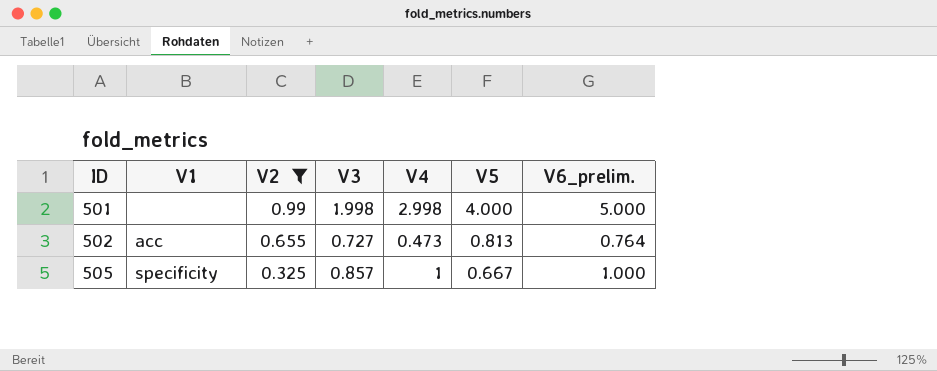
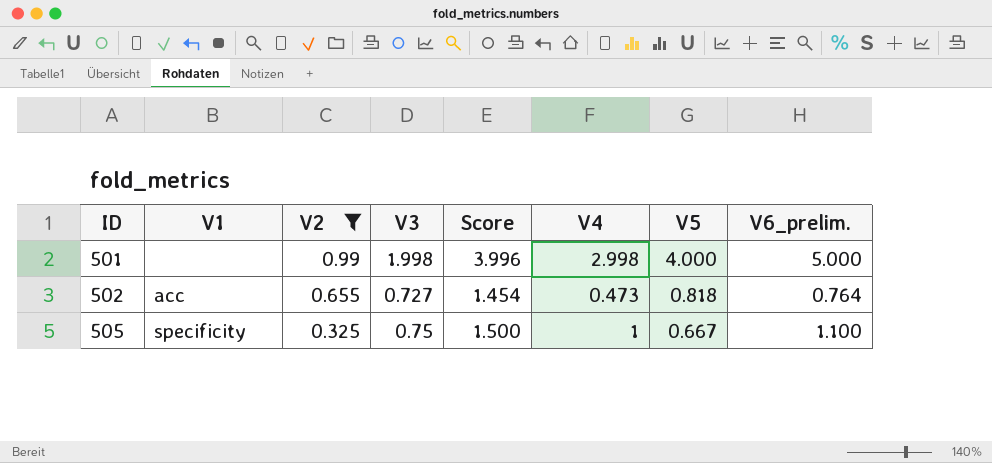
column Score | formula: none -> [V3] * 2
502 | V5: 0.813 -> 0.818
505 | V3: 0.857 -> 0.75
505 | V6_prelim.: 1.000 -> 1.100

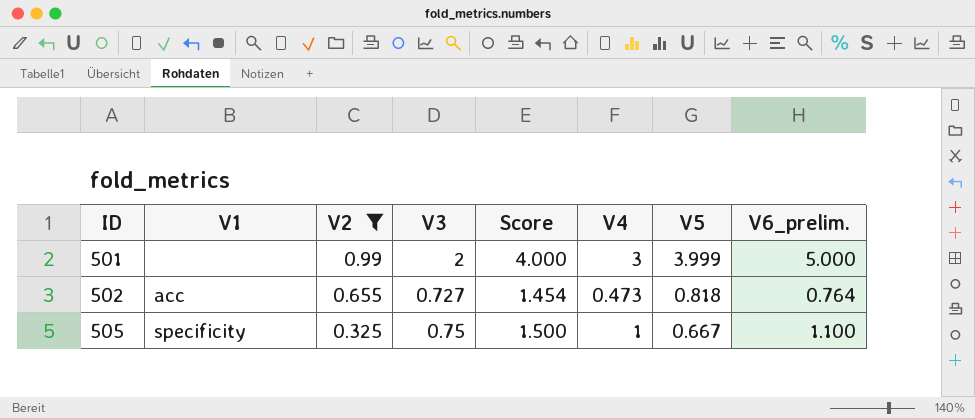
501 | V3: 1.998 -> 2
501 | Score: 3.996 -> 4.000
501 | V4: 2.998 -> 3
501 | V5: 4.000 -> 3.999

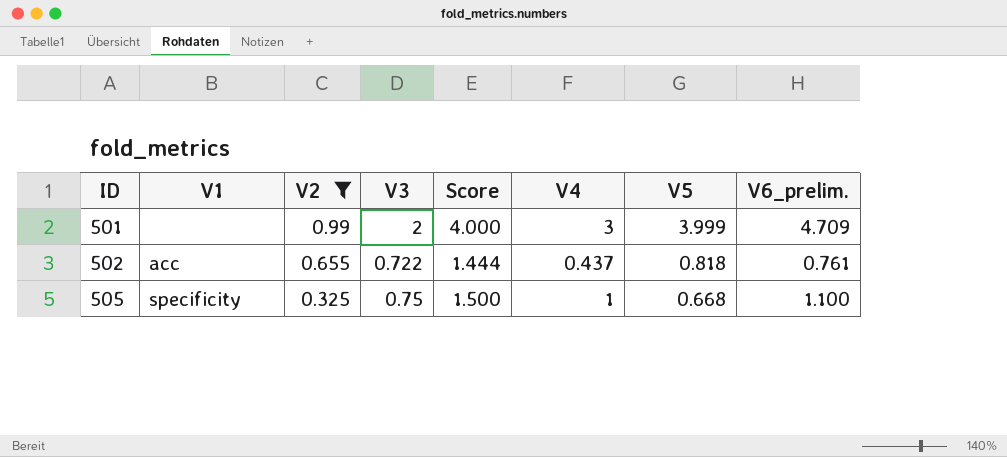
501 | V6_prelim.: 5.000 -> 4.709
502 | V3: 0.727 -> 0.722
502 | Score: 1.454 -> 1.444
502 | V4: 0.473 -> 0.437
502 | V6_prelim.: 0.764 -> 0.761
505 | V5: 0.667 -> 0.668

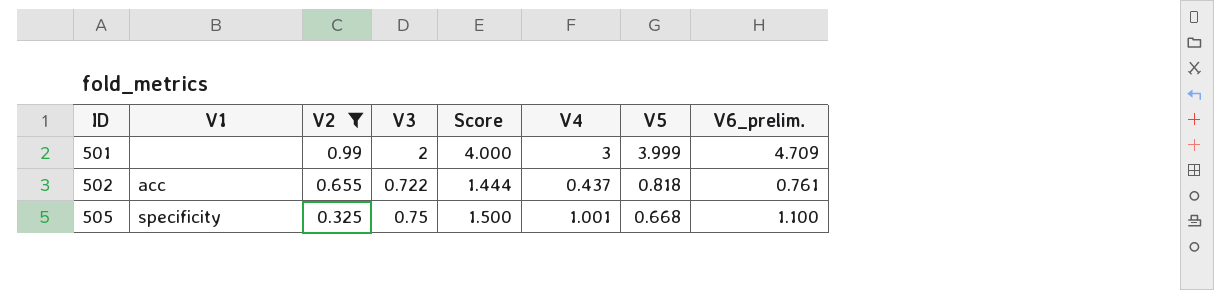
505 | V4: 1 -> 1.001

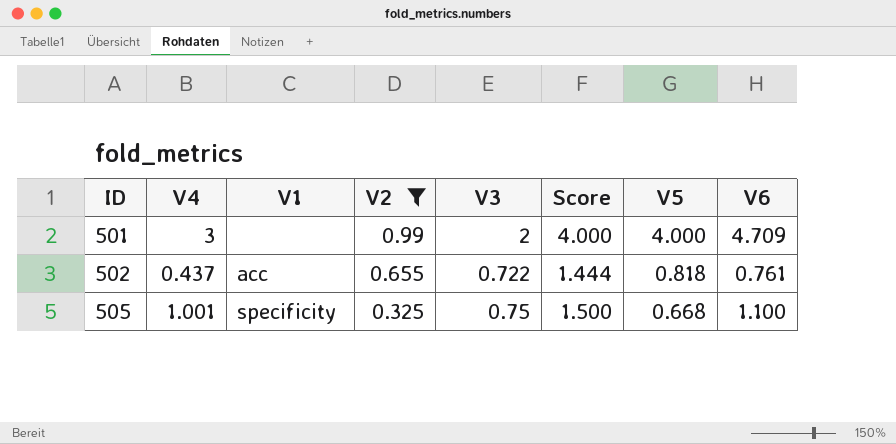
column V4 | position: 6 -> 2
column name: V6_prelim. -> V6
501 | V5: 3.999 -> 4.000

